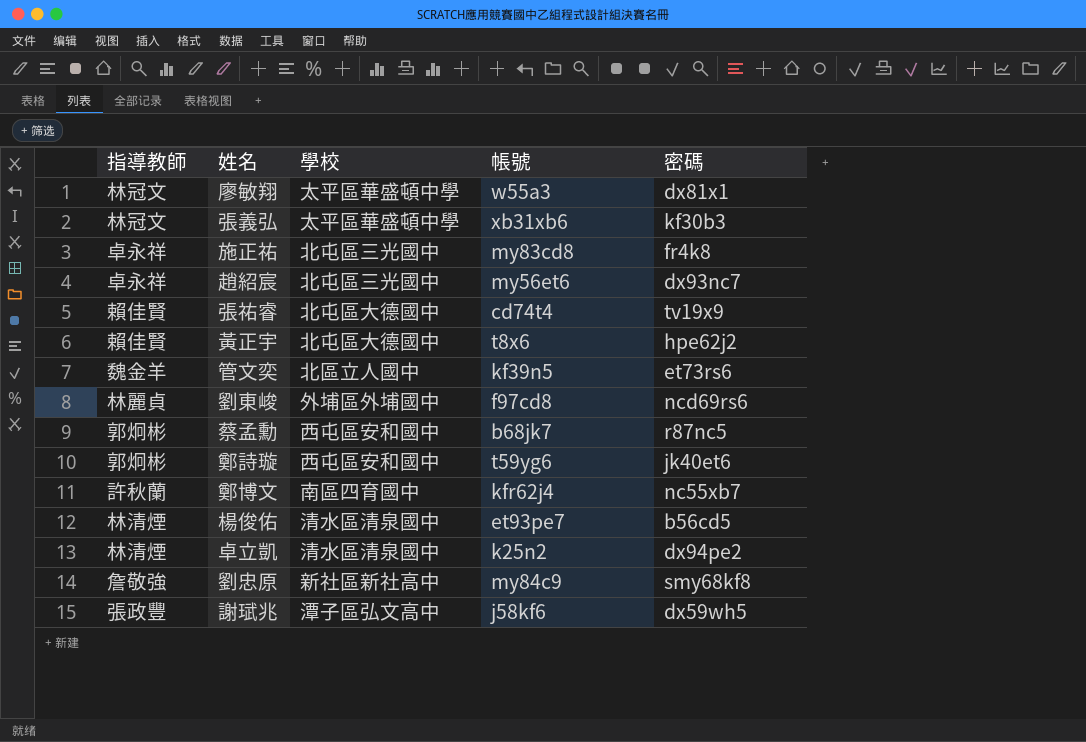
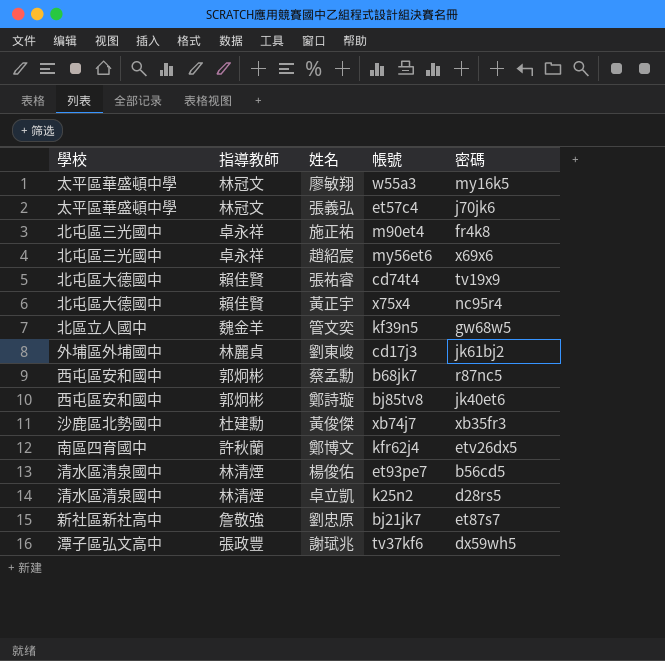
column 學校 | position: 3 -> 1
廖敏翔 | 密碼: dx81x1 -> my16k5
張義弘 | 帳號: xb31xb6 -> et57c4
張義弘 | 密碼: kf30b3 -> j70jk6
施正祐 | 帳號: my83cd8 -> m90et4
趙紹宸 | 密碼: dx93nc7 -> x69x6
黃正宇 | 帳號: t8x6 -> x75x4
黃正宇 | 密碼: hpe62j2 -> nc95r4
管文奕 | 密碼: et73rs6 -> gw68w5
劉東峻 | 帳號: f97cd8 -> cd17j3
劉東峻 | 密碼: ncd69rs6 -> jk61bj2
鄭詩璇 | 帳號: t59yg6 -> bj85tv8
row 黃俊傑: none -> 沙鹿區北勢國中 | 杜建勳 | xb74j7 | xb35fr3
鄭博文 | 密碼: nc55xb7 -> etv26dx5
卓立凱 | 密碼: dx94pe2 -> d28rs5
劉忠原 | 帳號: my84c9 -> bj21jk7
劉忠原 | 密碼: smy68kf8 -> et87s7
謝珷兆 | 帳號: j58kf6 -> tv37kf6

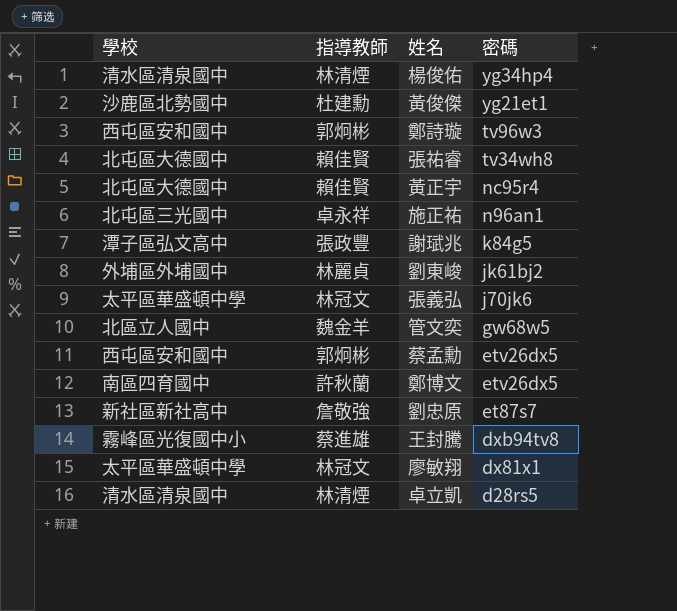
row order: none -> 密碼 descending
column 帳號 | position: 4 -> none
row 趙紹宸: 北屯區三光國中 | 卓永祥 | my56et6 | x69x6 -> none
楊俊佑 | 密碼: b56cd5 -> yg34hp4
黃俊傑 | 密碼: xb35fr3 -> yg21et1
鄭詩璇 | 密碼: jk40et6 -> tv96w3
張祐睿 | 密碼: tv19x9 -> tv34wh8
施正祐 | 密碼: fr4k8 -> n96an1
謝珷兆 | 密碼: dx59wh5 -> k84g5
蔡孟勳 | 密碼: r87nc5 -> etv26dx5
row 王封騰: none -> 霧峰區光復國中小 | 蔡進雄 | dxb94tv8
廖敏翔 | 密碼: my16k5 -> dx81x1

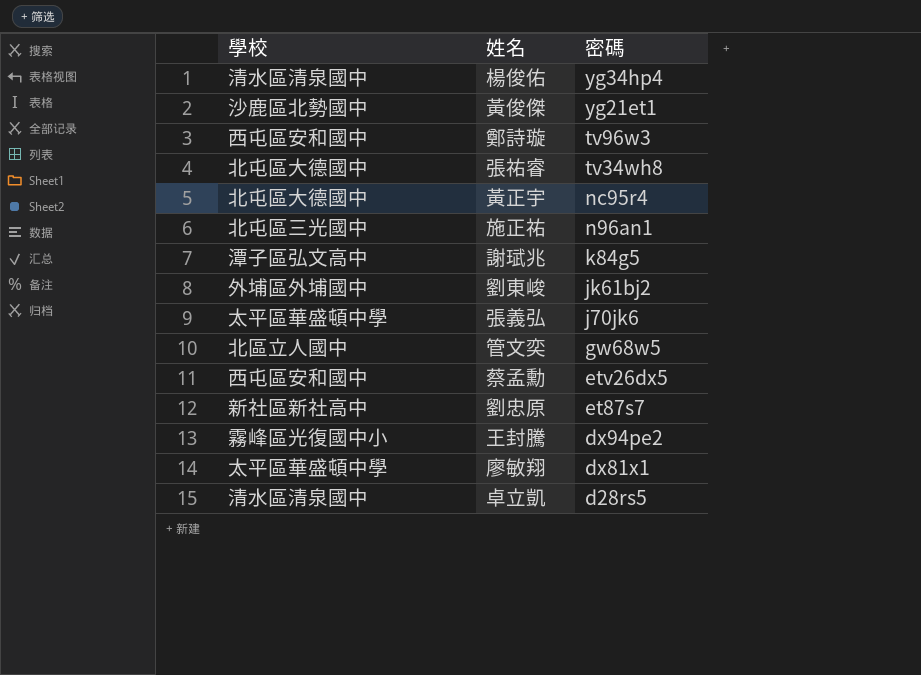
column 指導教師 | position: 2 -> none
row 鄭博文: 南區四育國中 | 許秋蘭 | etv26dx5 -> none
王封騰 | 密碼: dxb94tv8 -> dx94pe2

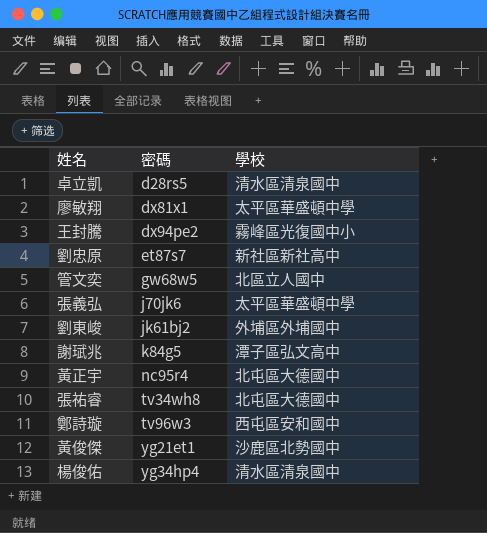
row order: 密碼 descending -> 密碼 ascending
column 學校 | position: 1 -> 3
row 施正祐: 北屯區三光國中 | n96an1 -> none
row 蔡孟勳: 西屯區安和國中 | etv26dx5 -> none

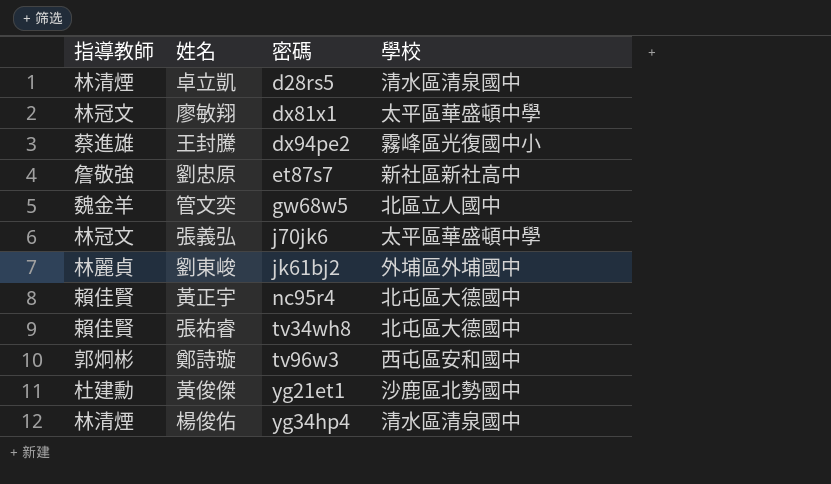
column 指導教師 | position: none -> 1
row 謝珷兆: k84g5 | 潭子區弘文高中 -> none

